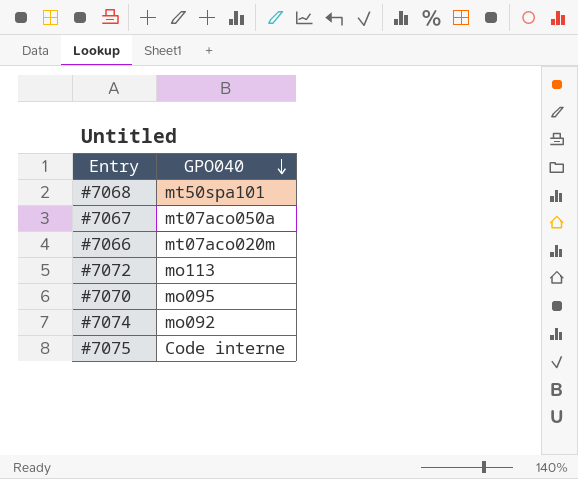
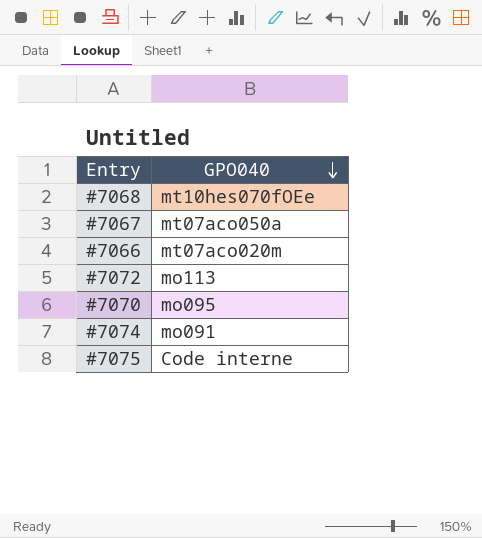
#7068 | GPO040: mt50spa101 -> mt10hes070fOEe
#7074 | GPO040: mo092 -> mo091

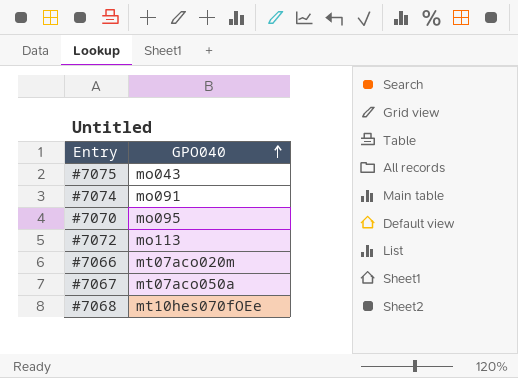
row order: GPO040 descending -> GPO040 ascending
#7075 | GPO040: Code interne -> mo043

